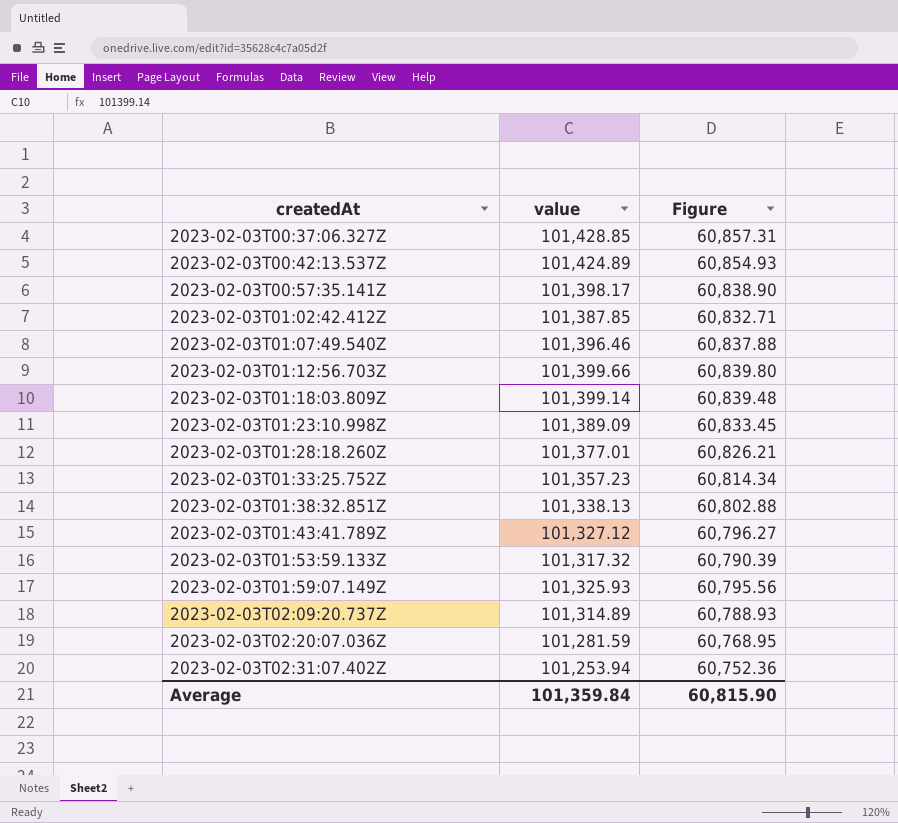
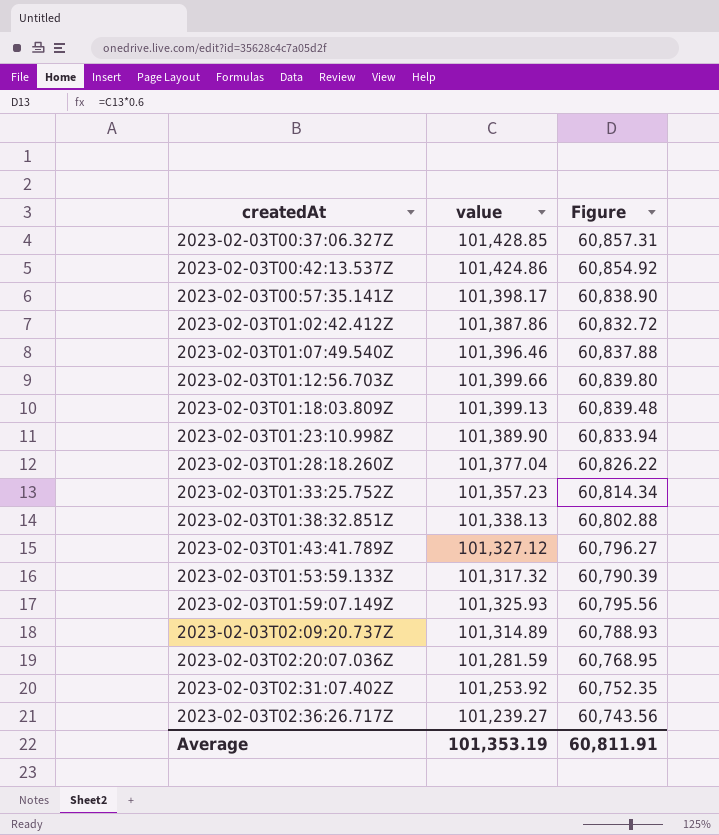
2023-02-03T00:42:13.537Z | value: 101,424.89 -> 101,424.86
2023-02-03T00:42:13.537Z | Figure: 60,854.93 -> 60,854.92
2023-02-03T01:02:42.412Z | value: 101,387.85 -> 101,387.86
2023-02-03T01:02:42.412Z | Figure: 60,832.71 -> 60,832.72
2023-02-03T01:18:03.809Z | value: 101,399.14 -> 101,399.13
2023-02-03T01:23:10.998Z | value: 101,389.09 -> 101,389.90
2023-02-03T01:23:10.998Z | Figure: 60,833.45 -> 60,833.94
2023-02-03T01:28:18.260Z | value: 101,377.01 -> 101,377.04
2023-02-03T01:28:18.260Z | Figure: 60,826.21 -> 60,826.22
2023-02-03T02:31:07.402Z | value: 101,253.94 -> 101,253.92
2023-02-03T02:31:07.402Z | Figure: 60,752.36 -> 60,752.35
row 2023-02-03T02:36:26.717Z: none -> 101,239.27 | 60,743.56
Average | value: 101,359.84 -> 101,353.19
Average | Figure: 60,815.90 -> 60,811.91

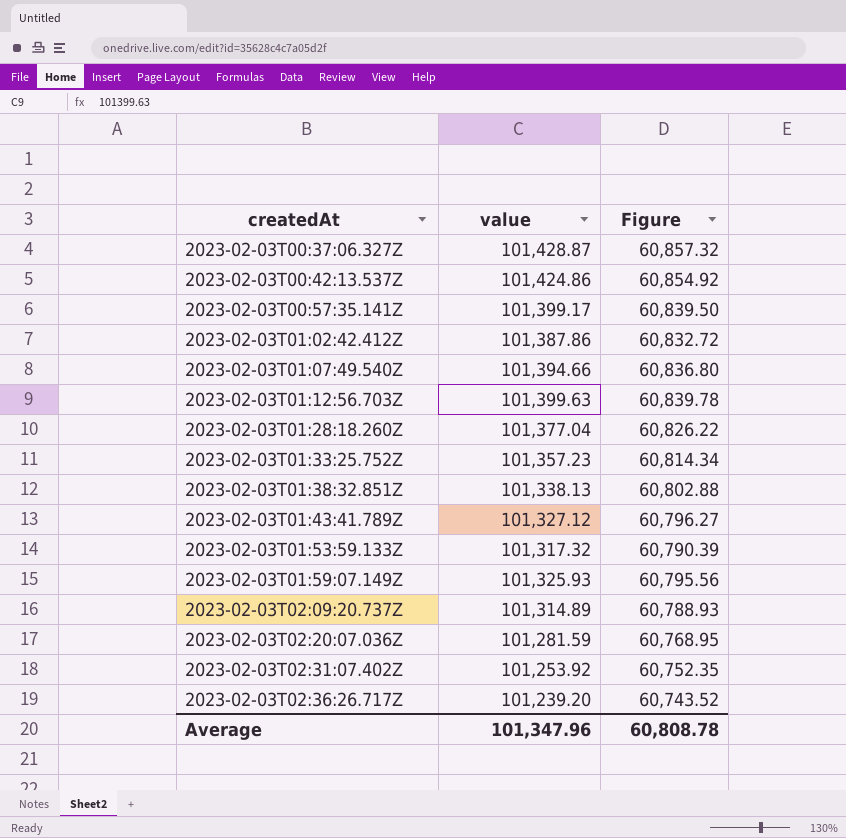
row 2023-02-03T01:18:03.809Z: 101,399.13 | 60,839.48 -> none
row 2023-02-03T01:23:10.998Z: 101,389.90 | 60,833.94 -> none
2023-02-03T00:37:06.327Z | value: 101,428.85 -> 101,428.87
2023-02-03T00:37:06.327Z | Figure: 60,857.31 -> 60,857.32
2023-02-03T00:57:35.141Z | value: 101,398.17 -> 101,399.17
2023-02-03T00:57:35.141Z | Figure: 60,838.90 -> 60,839.50
2023-02-03T01:07:49.540Z | value: 101,396.46 -> 101,394.66
2023-02-03T01:07:49.540Z | Figure: 60,837.88 -> 60,836.80
2023-02-03T01:12:56.703Z | value: 101,399.66 -> 101,399.63
2023-02-03T01:12:56.703Z | Figure: 60,839.80 -> 60,839.78
2023-02-03T02:36:26.717Z | value: 101,239.27 -> 101,239.20
2023-02-03T02:36:26.717Z | Figure: 60,743.56 -> 60,743.52
Average | value: 101,353.19 -> 101,347.96
Average | Figure: 60,811.91 -> 60,808.78

